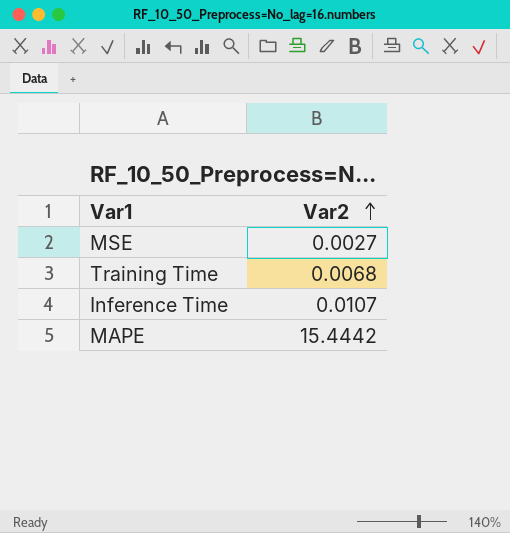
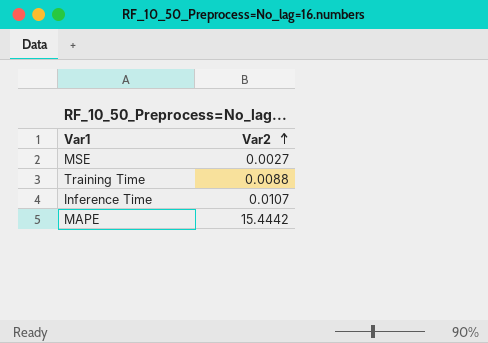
Training Time | Var2: 0.0068 -> 0.0088

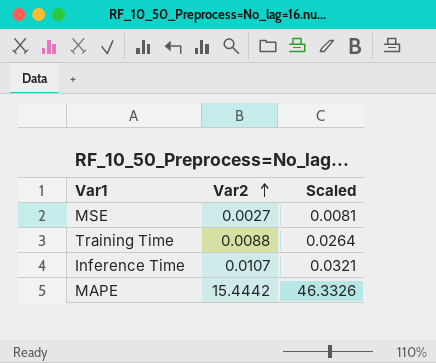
column Scaled | formula: none -> [Var2] * 3

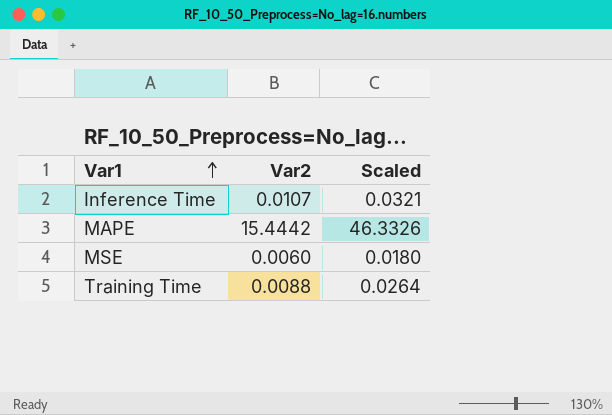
row order: Var2 ascending -> Var1 ascending
MSE | Var2: 0.0027 -> 0.0060
MSE | Scaled: 0.0081 -> 0.0180

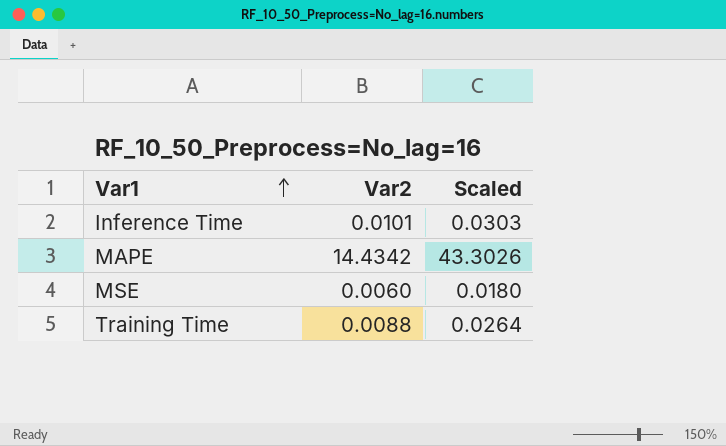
Inference Time | Var2: 0.0107 -> 0.0101
Inference Time | Scaled: 0.0321 -> 0.0303
MAPE | Var2: 15.4442 -> 14.4342
MAPE | Scaled: 46.3326 -> 43.3026

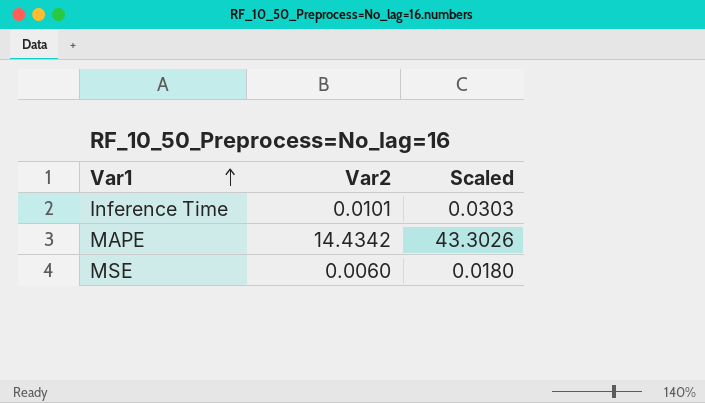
row Training Time: 0.0088 | 0.0264 -> none

